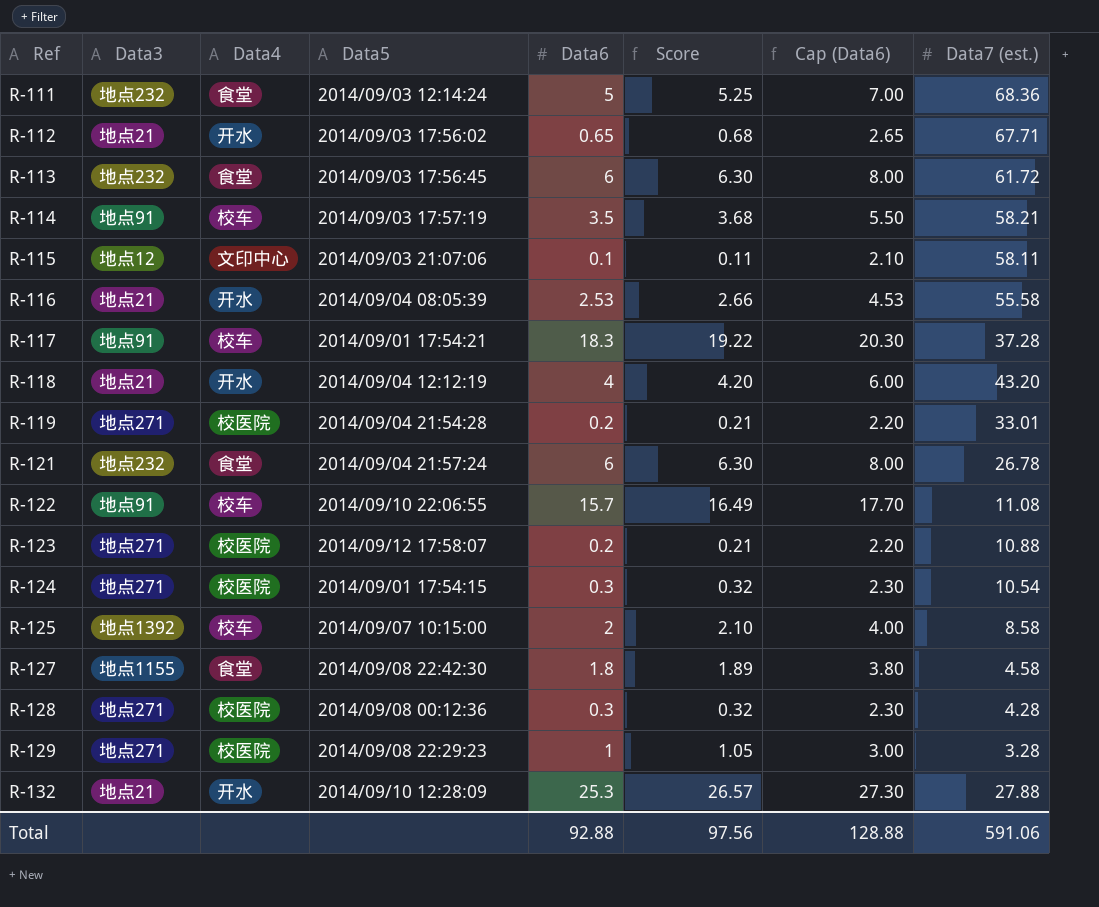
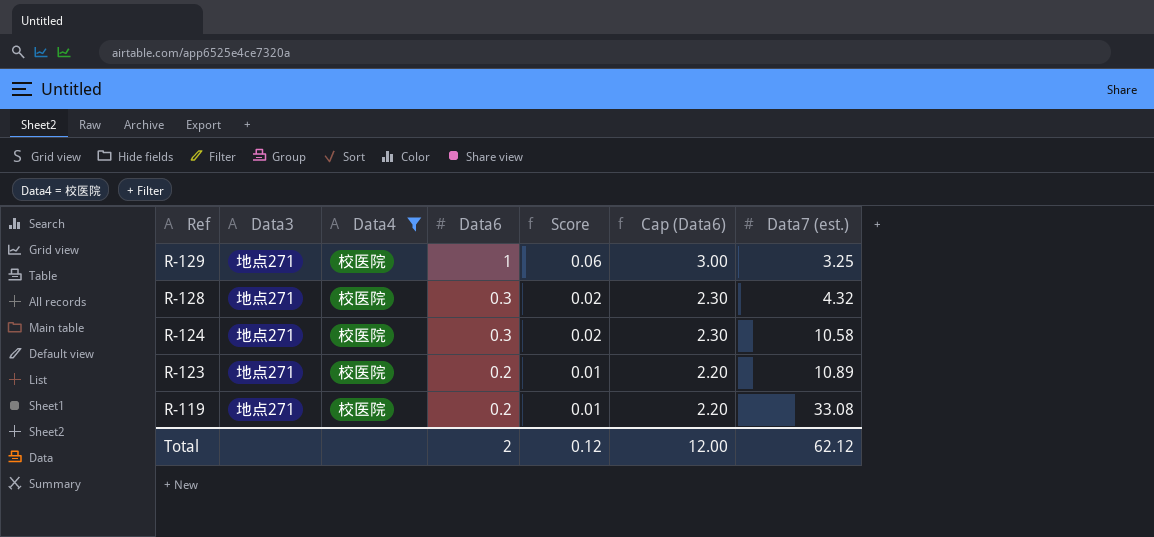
filter: none -> Data4 = 校医院
row order: Ref ascending -> Ref descending
column Data5 | position: 4 -> none
column Score | formula: [Data6] * 1.05 -> [Data6] * 0.06
R-129 | Data7 (est.): 3.28 -> 3.25
R-128 | Data7 (est.): 4.28 -> 4.32
R-124 | Data7 (est.): 10.54 -> 10.58
R-123 | Data7 (est.): 10.88 -> 10.89
R-119 | Data7 (est.): 33.01 -> 33.08
Total | Data6: 92.88 -> 2
Total | Score: 97.56 -> 0.12
Total | Cap (Data6): 128.88 -> 12.00
Total | Data7 (est.): 591.06 -> 62.12

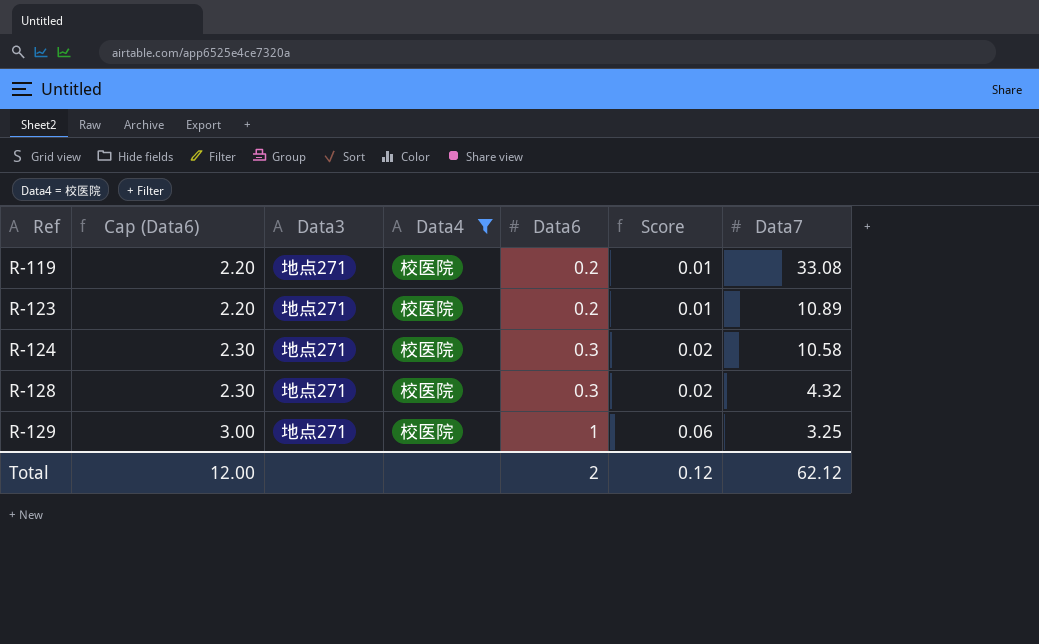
row order: Ref descending -> Ref ascending
column Cap (Data6) | position: 6 -> 2
column name: Data7 (est.) -> Data7

